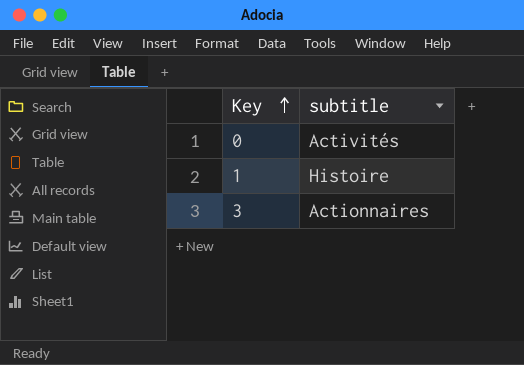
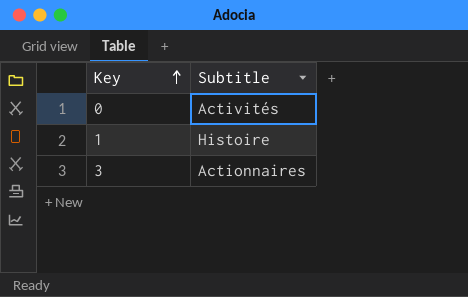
column name: subtitle -> Subtitle

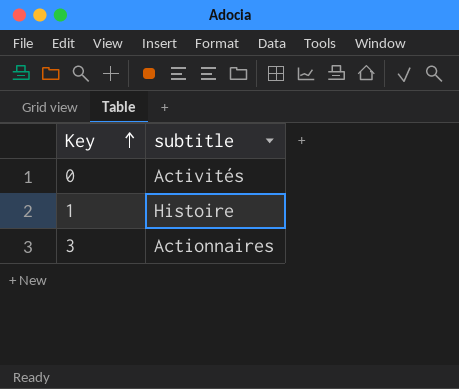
column name: Subtitle -> subtitle

